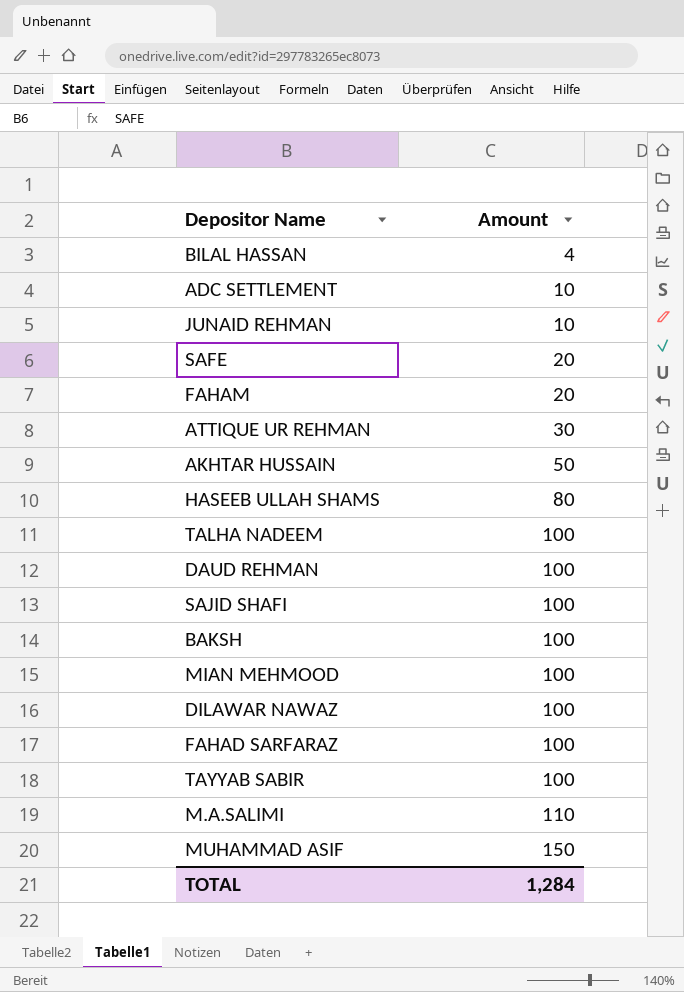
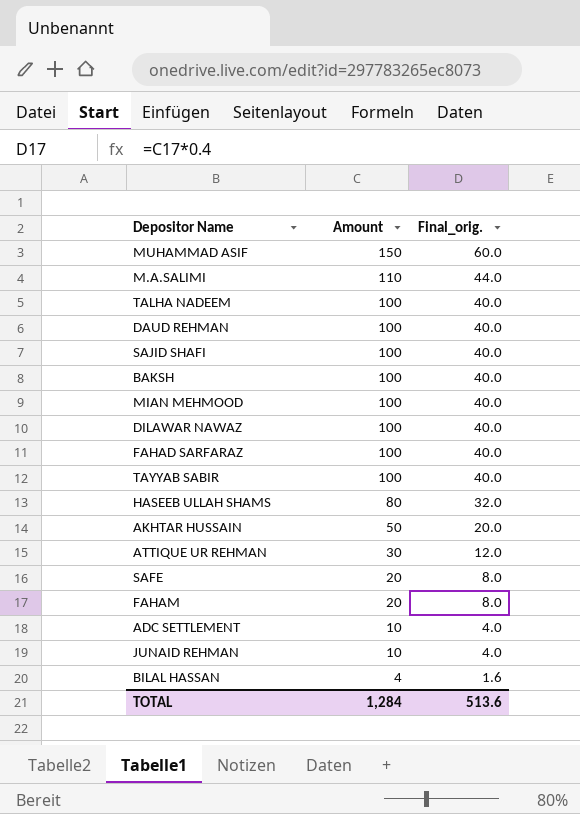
row order: Amount ascending -> Amount descending
column Final_orig. | formula: none -> [Amount] * 0.4

